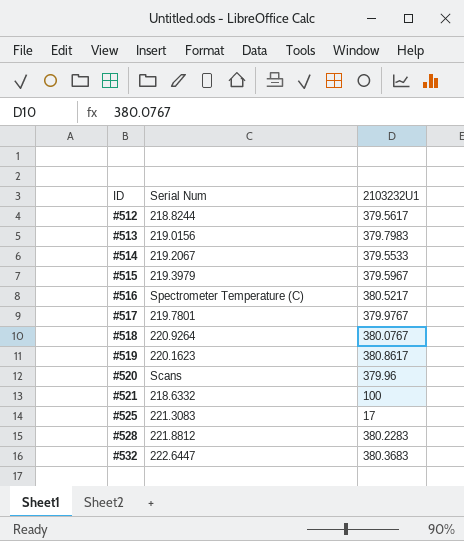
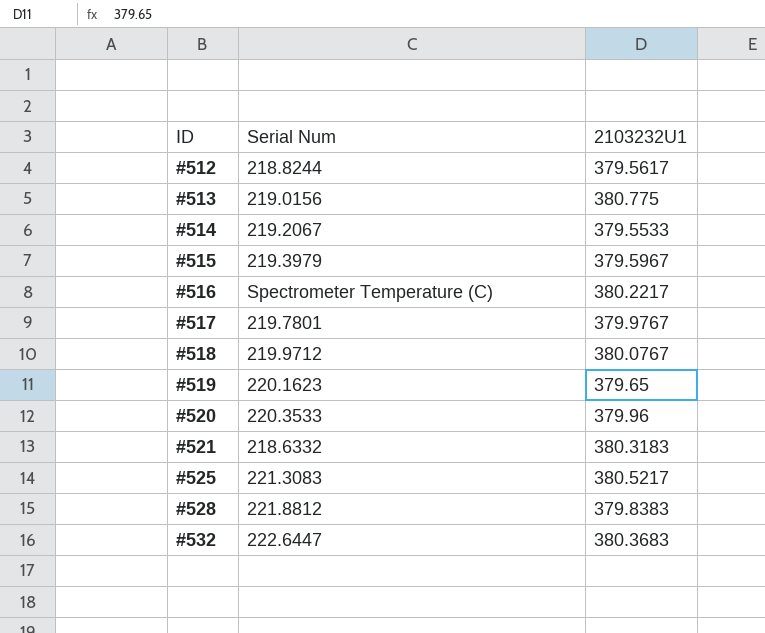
#513 | 2103232U1: 379.7983 -> 380.775
#516 | 2103232U1: 380.5217 -> 380.2217
#518 | Serial Num: 220.9264 -> 219.9712
#519 | 2103232U1: 380.8617 -> 379.65
#520 | Serial Num: Scans -> 220.3533
#521 | 2103232U1: 100 -> 380.3183
#525 | 2103232U1: 17 -> 380.5217
#528 | 2103232U1: 380.2283 -> 379.8383

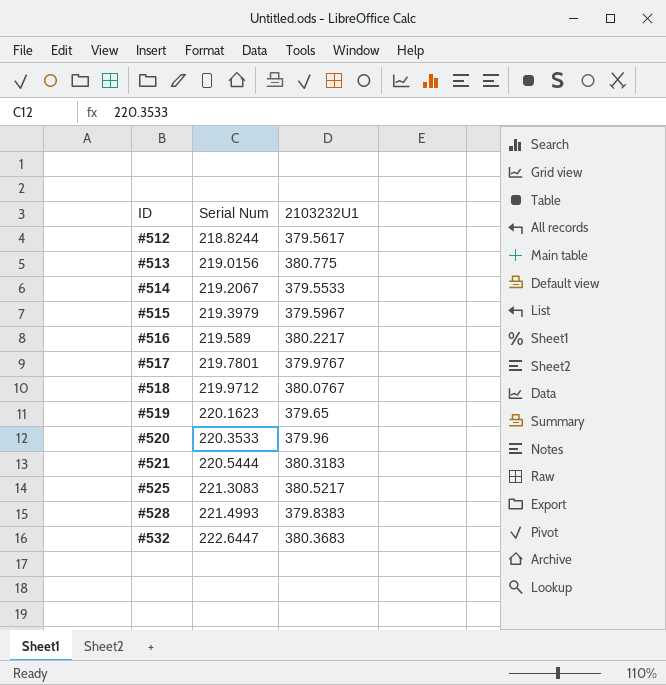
#516 | Serial Num: Spectrometer Temperature (C) -> 219.589
#521 | Serial Num: 218.6332 -> 220.5444
#528 | Serial Num: 221.8812 -> 221.4993

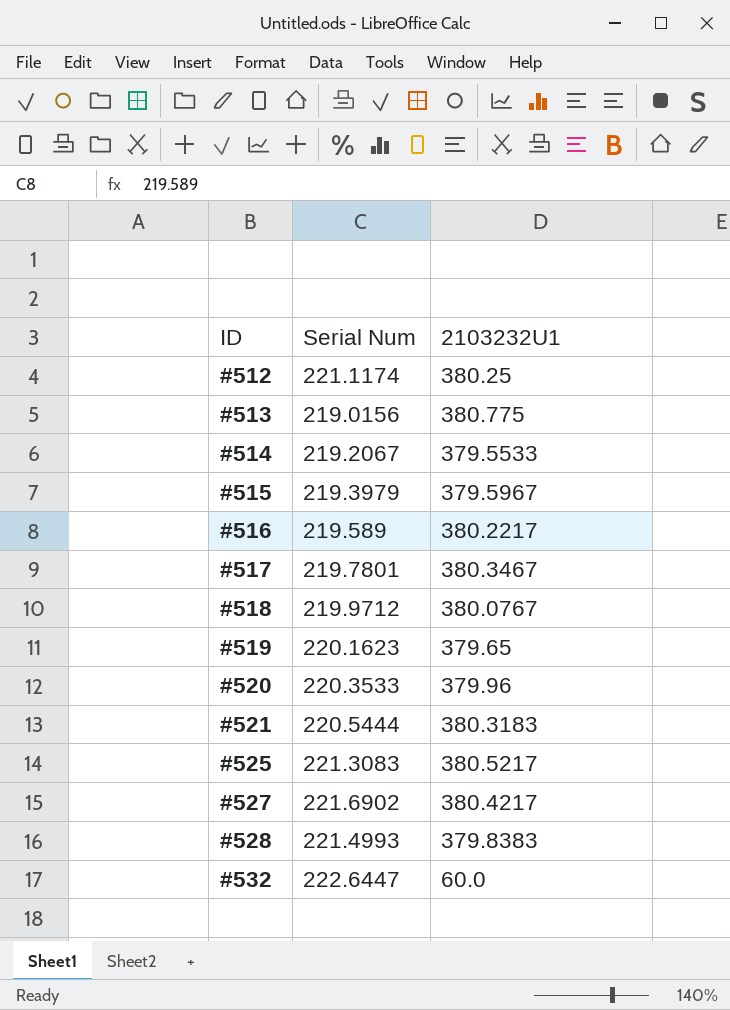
#512 | Serial Num: 218.8244 -> 221.1174
#512 | 2103232U1: 379.5617 -> 380.25
#517 | 2103232U1: 379.9767 -> 380.3467
row #527: none -> 221.6902 | 380.4217
#532 | 2103232U1: 380.3683 -> 60.0

